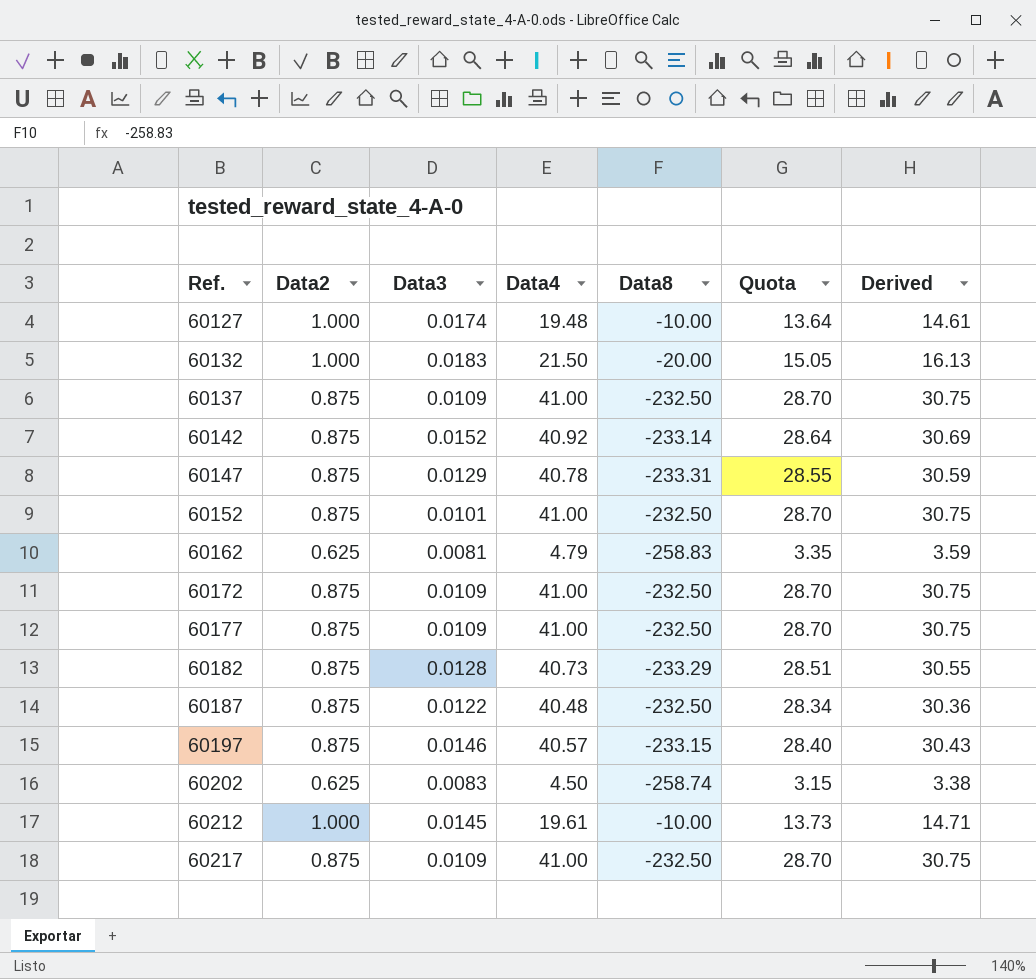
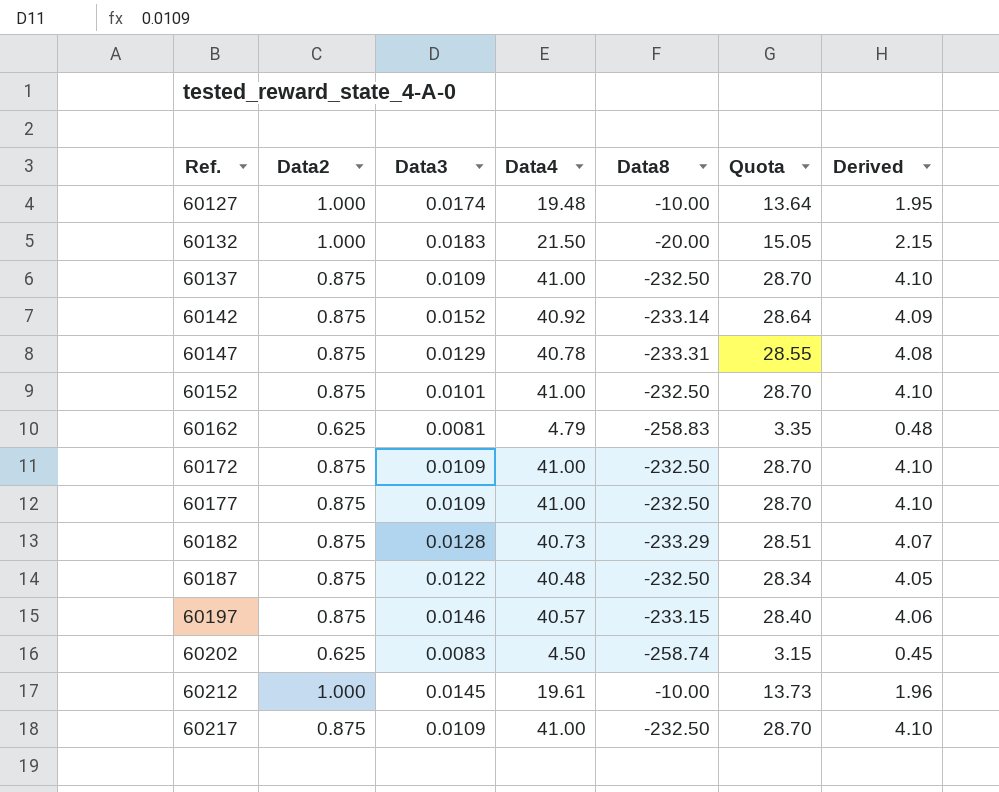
column Derived | formula: [Data4] * 0.75 -> [Data4] * 0.1

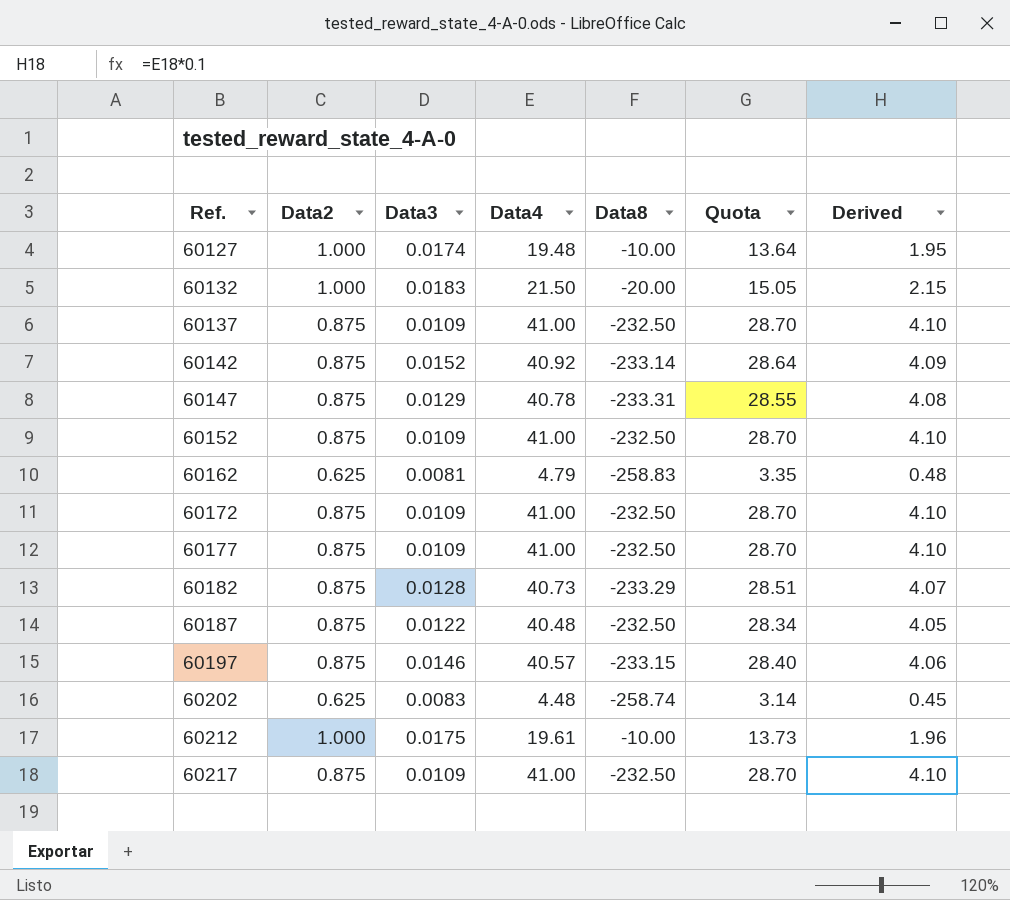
60152 | Data3: 0.0101 -> 0.0109
60202 | Data4: 4.50 -> 4.48
60202 | Quota: 3.15 -> 3.14
60212 | Data3: 0.0145 -> 0.0175

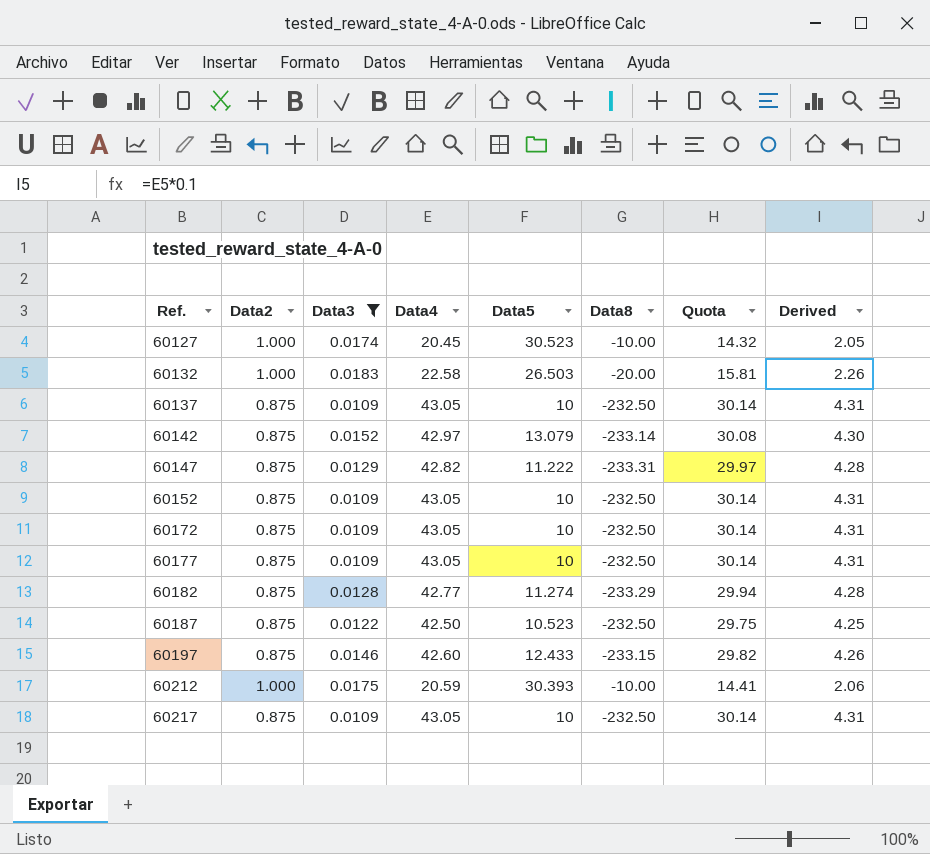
filter: none -> Data3 >= 0.0109
column Data5 | position: none -> 5
60127 | Data4: 19.48 -> 20.45
60127 | Quota: 13.64 -> 14.32
60127 | Derived: 1.95 -> 2.05
60132 | Data4: 21.50 -> 22.58
60132 | Quota: 15.05 -> 15.81
60132 | Derived: 2.15 -> 2.26
60137 | Data4: 41.00 -> 43.05
60137 | Quota: 28.70 -> 30.14
60137 | Derived: 4.10 -> 4.31
60142 | Data4: 40.92 -> 42.97
60142 | Quota: 28.64 -> 30.08
60142 | Derived: 4.09 -> 4.30
60147 | Data4: 40.78 -> 42.82
60147 | Quota: 28.55 -> 29.97
60147 | Derived: 4.08 -> 4.28
60152 | Data4: 41.00 -> 43.05
60152 | Quota: 28.70 -> 30.14
60152 | Derived: 4.10 -> 4.31
60172 | Data4: 41.00 -> 43.05
60172 | Quota: 28.70 -> 30.14
60172 | Derived: 4.10 -> 4.31
60177 | Data4: 41.00 -> 43.05
60177 | Quota: 28.70 -> 30.14
60177 | Derived: 4.10 -> 4.31
60182 | Data4: 40.73 -> 42.77
60182 | Quota: 28.51 -> 29.94
60182 | Derived: 4.07 -> 4.28
60187 | Data4: 40.48 -> 42.50
60187 | Quota: 28.34 -> 29.75
60187 | Derived: 4.05 -> 4.25
60197 | Data4: 40.57 -> 42.60
60197 | Quota: 28.40 -> 29.82
60197 | Derived: 4.06 -> 4.26
60212 | Data4: 19.61 -> 20.59
60212 | Quota: 13.73 -> 14.41
60212 | Derived: 1.96 -> 2.06
60217 | Data4: 41.00 -> 43.05
60217 | Quota: 28.70 -> 30.14
60217 | Derived: 4.10 -> 4.31

